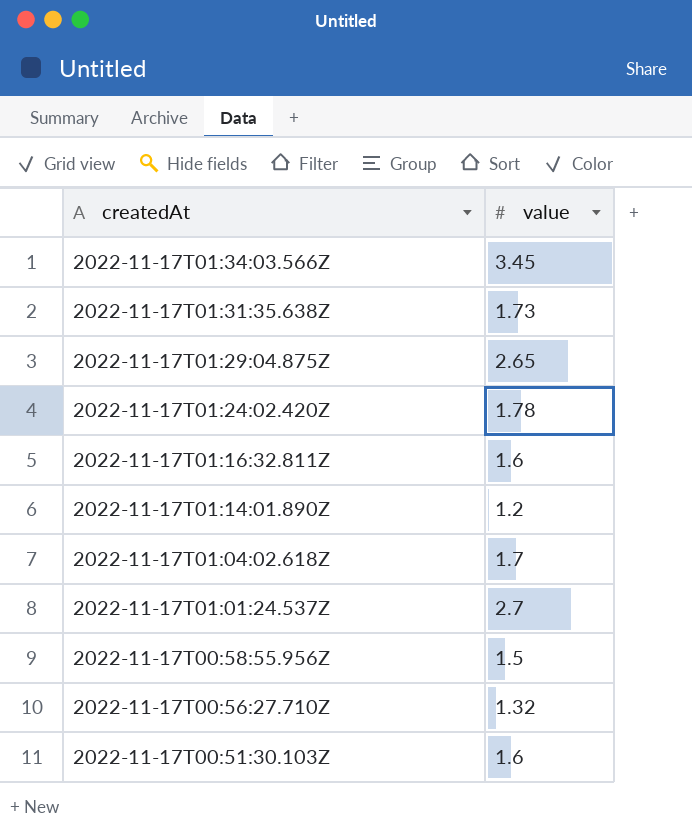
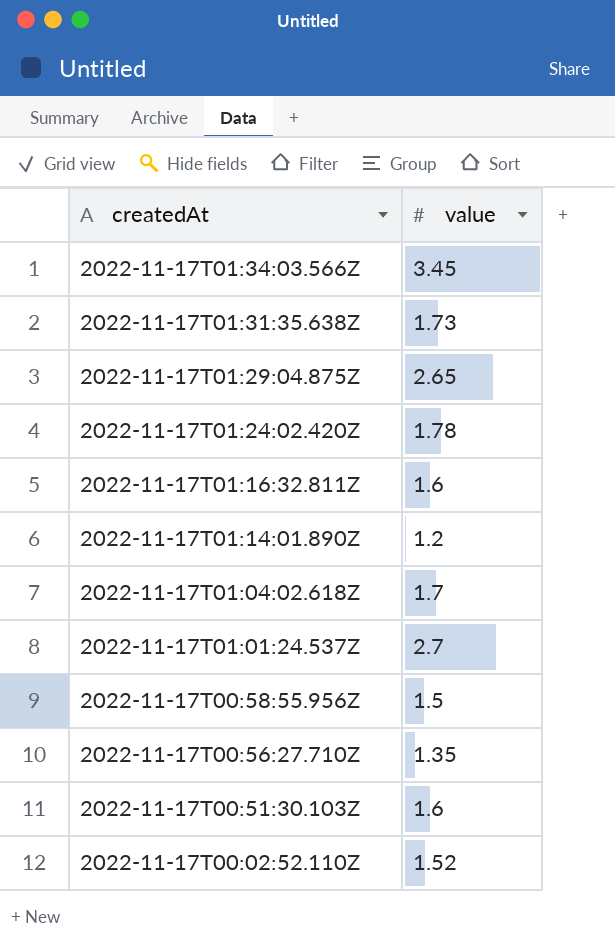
2022-11-17T00:56:27.710Z | value: 1.32 -> 1.35
row 2022-11-17T00:02:52.110Z: none -> 1.52

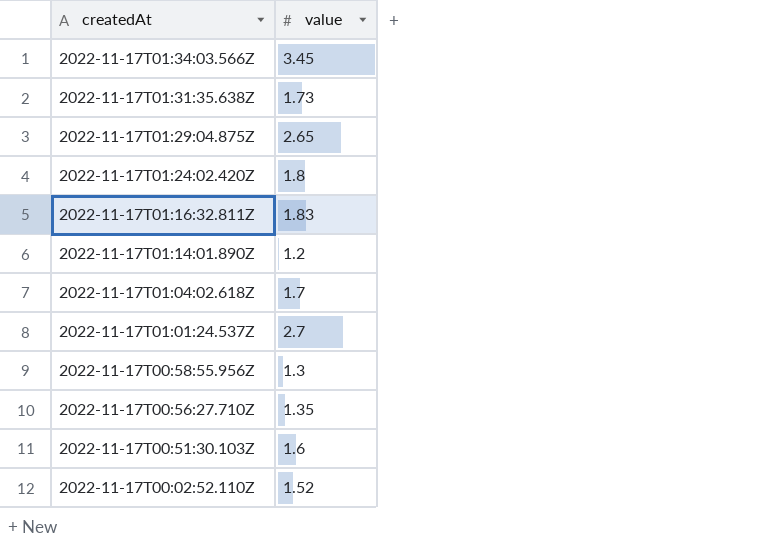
2022-11-17T01:24:02.420Z | value: 1.78 -> 1.8
2022-11-17T01:16:32.811Z | value: 1.6 -> 1.83
2022-11-17T00:58:55.956Z | value: 1.5 -> 1.3

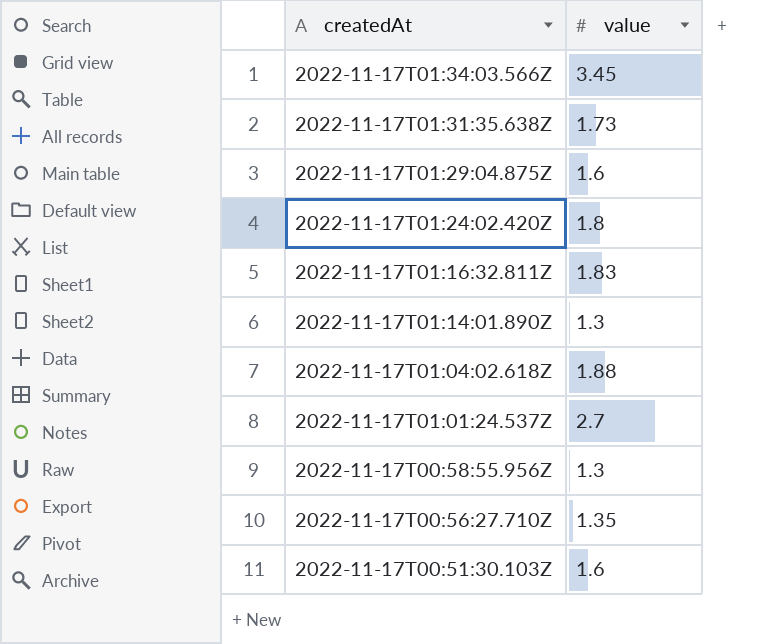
row 2022-11-17T00:02:52.110Z: 1.52 -> none
2022-11-17T01:29:04.875Z | value: 2.65 -> 1.6
2022-11-17T01:14:01.890Z | value: 1.2 -> 1.3
2022-11-17T01:04:02.618Z | value: 1.7 -> 1.88

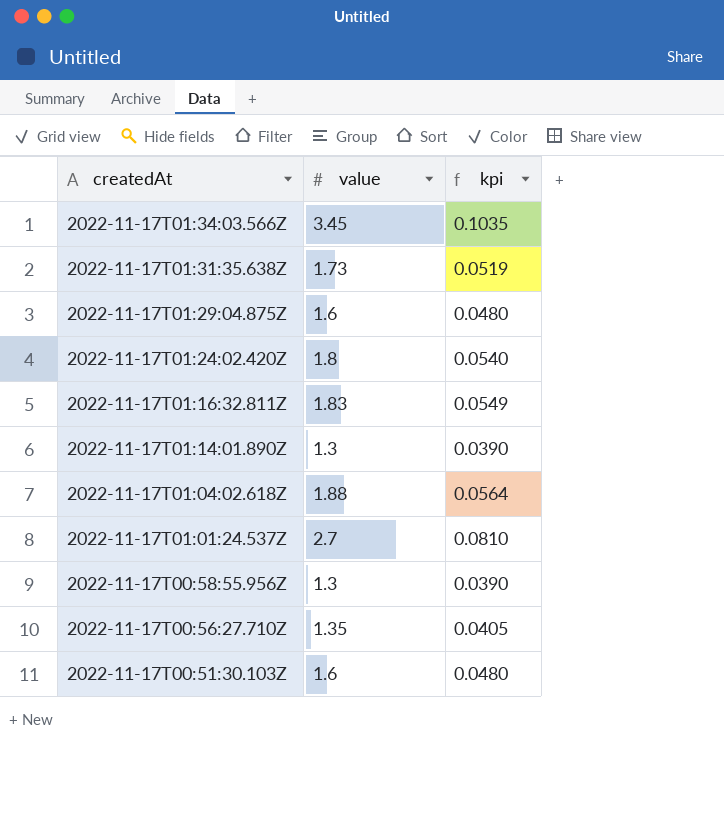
column kpi | formula: none -> [value] * 0.03

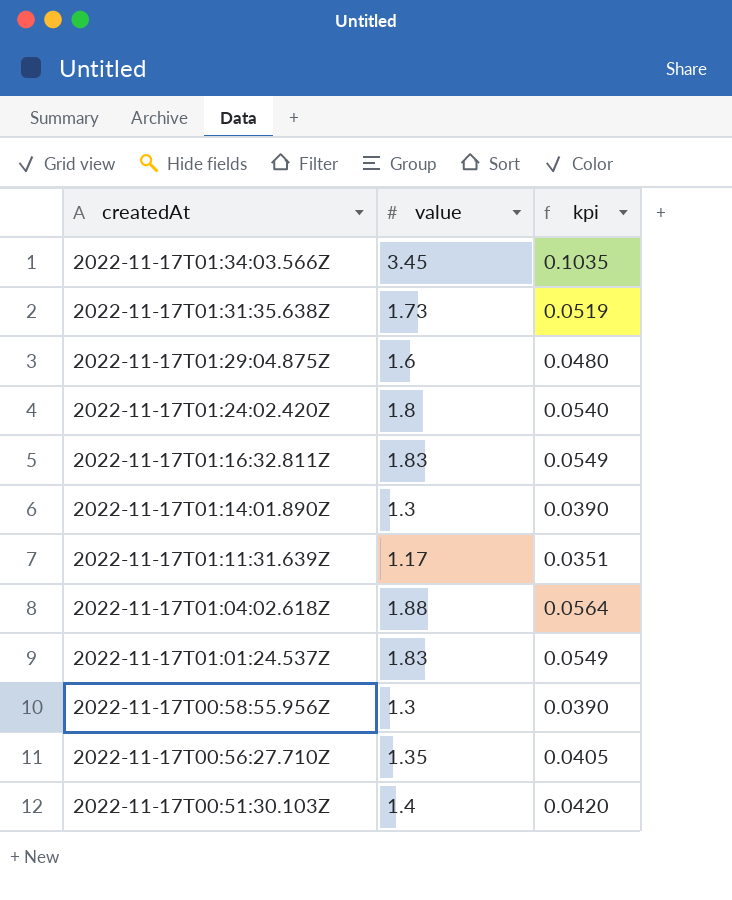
row 2022-11-17T01:11:31.639Z: none -> 1.17 | 0.0351
2022-11-17T01:01:24.537Z | value: 2.7 -> 1.83
2022-11-17T01:01:24.537Z | kpi: 0.0810 -> 0.0549
2022-11-17T00:51:30.103Z | value: 1.6 -> 1.4
2022-11-17T00:51:30.103Z | kpi: 0.0480 -> 0.0420

